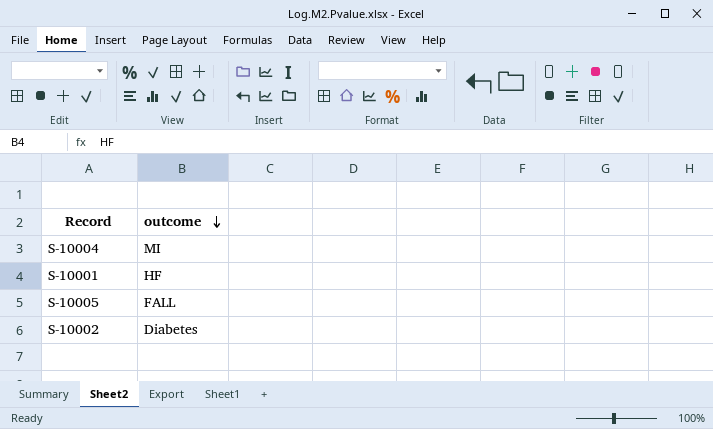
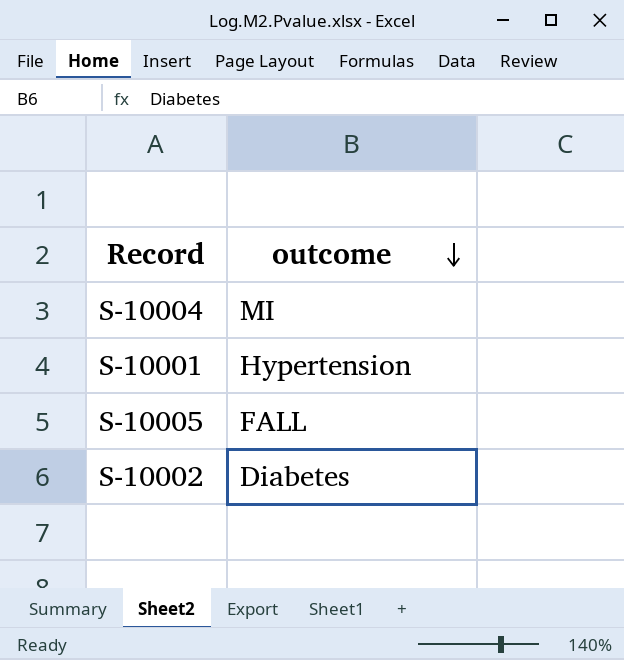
S-10001 | outcome: HF -> Hypertension

